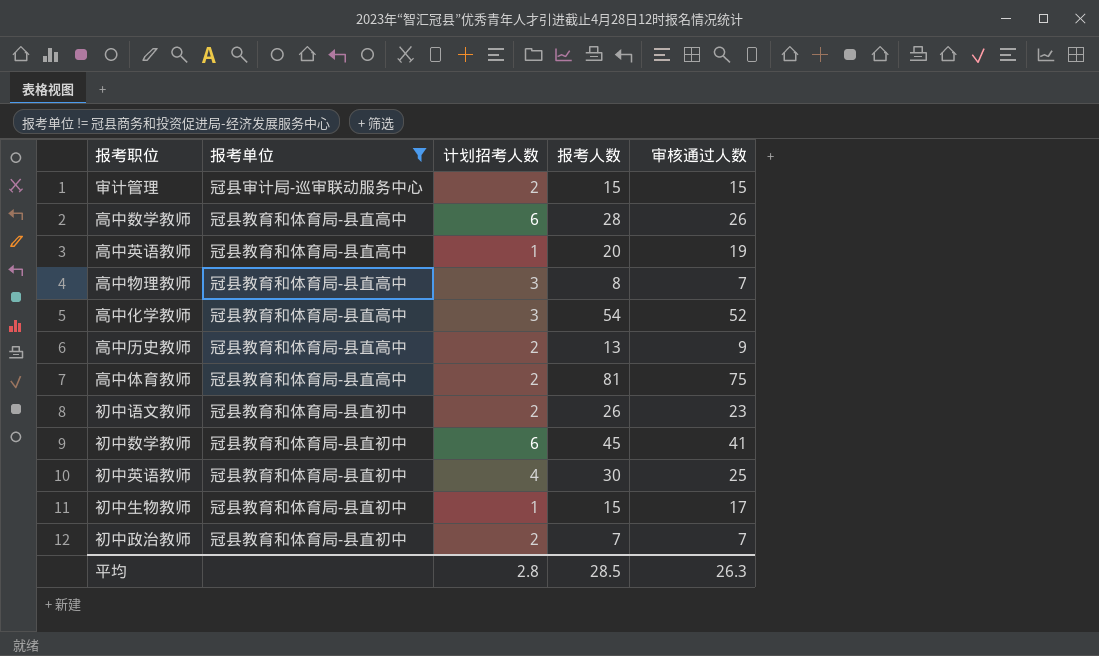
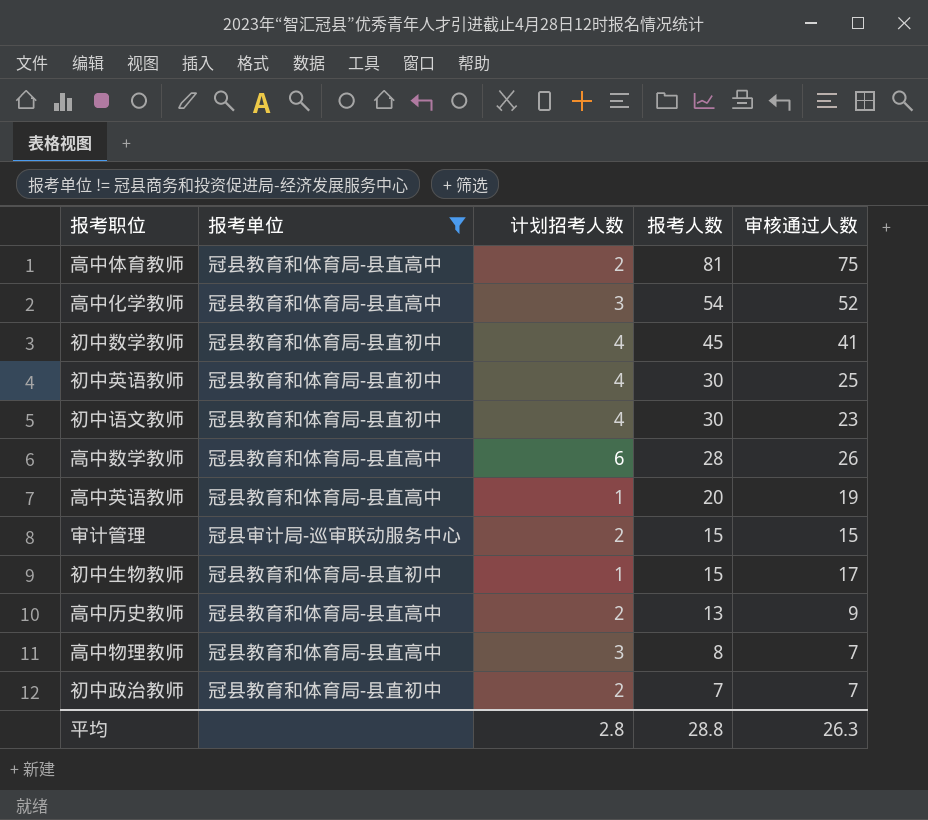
row order: none -> 报考人数 descending
初中数学教师 | 计划招考人数: 6 -> 4
初中语文教师 | 计划招考人数: 2 -> 4
初中语文教师 | 报考人数: 26 -> 30
平均 | 报考人数: 28.5 -> 28.8

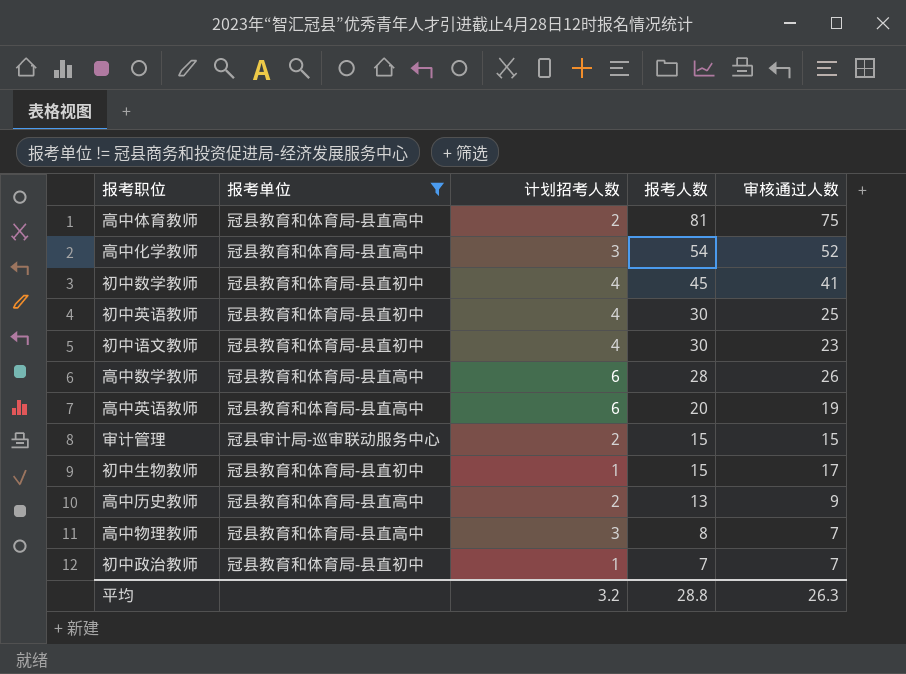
高中英语教师 | 计划招考人数: 1 -> 6
初中政治教师 | 计划招考人数: 2 -> 1
平均 | 计划招考人数: 2.8 -> 3.2

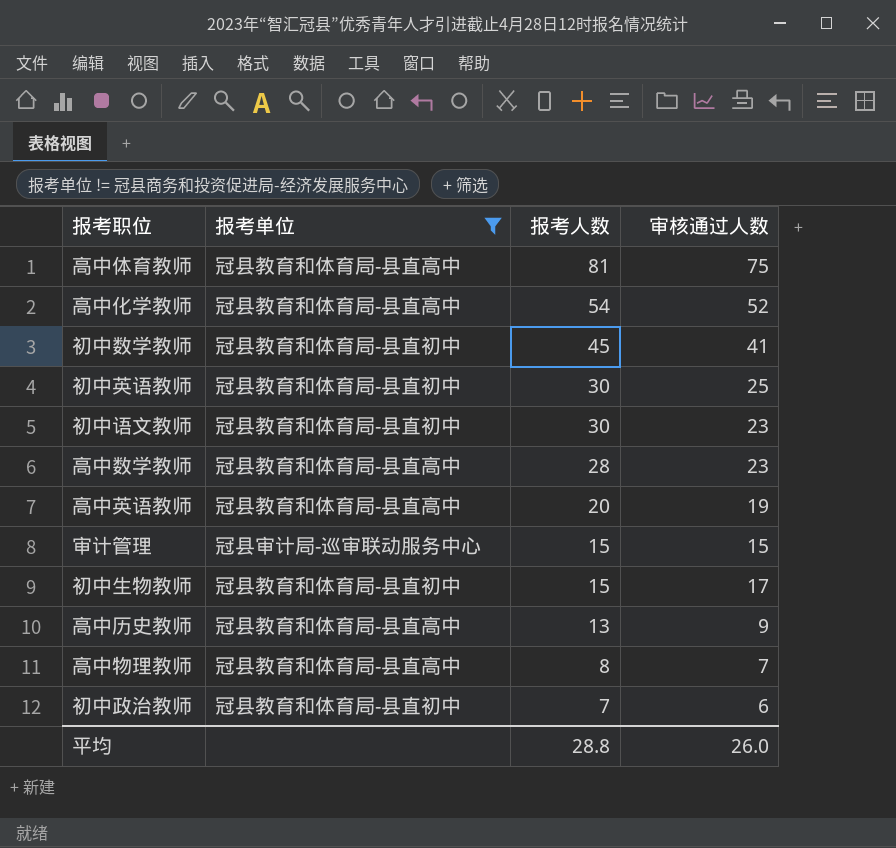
column 计划招考人数 | position: 3 -> none
高中数学教师 | 审核通过人数: 26 -> 23
初中政治教师 | 审核通过人数: 7 -> 6
平均 | 审核通过人数: 26.3 -> 26.0

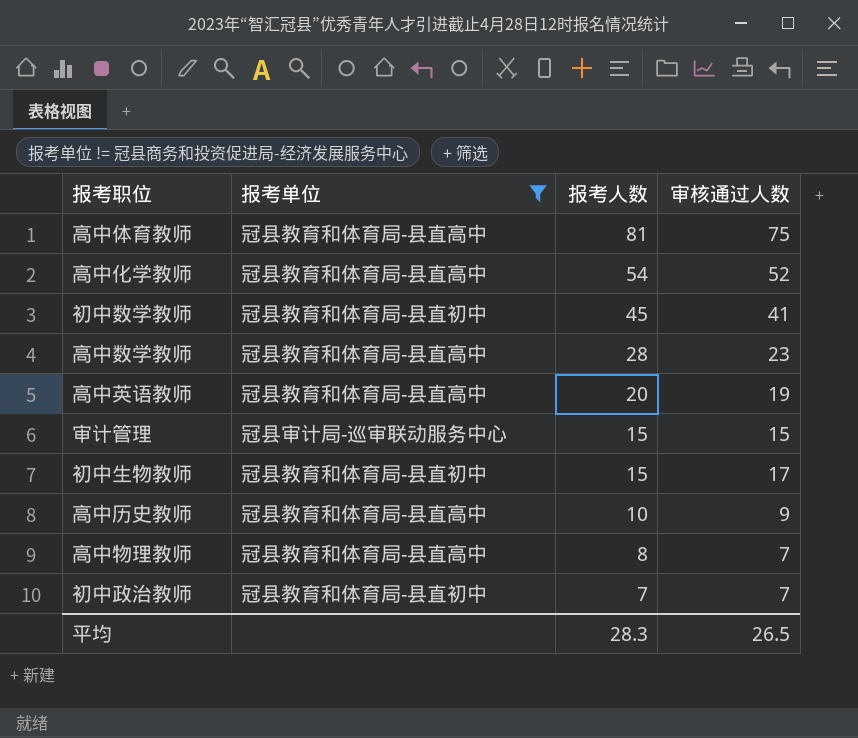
row 初中英语教师: 冠县教育和体育局-县直初中 | 30 | 25 -> none
row 初中语文教师: 冠县教育和体育局-县直初中 | 30 | 23 -> none
高中历史教师 | 报考人数: 13 -> 10
初中政治教师 | 审核通过人数: 6 -> 7
平均 | 报考人数: 28.8 -> 28.3
平均 | 审核通过人数: 26.0 -> 26.5

